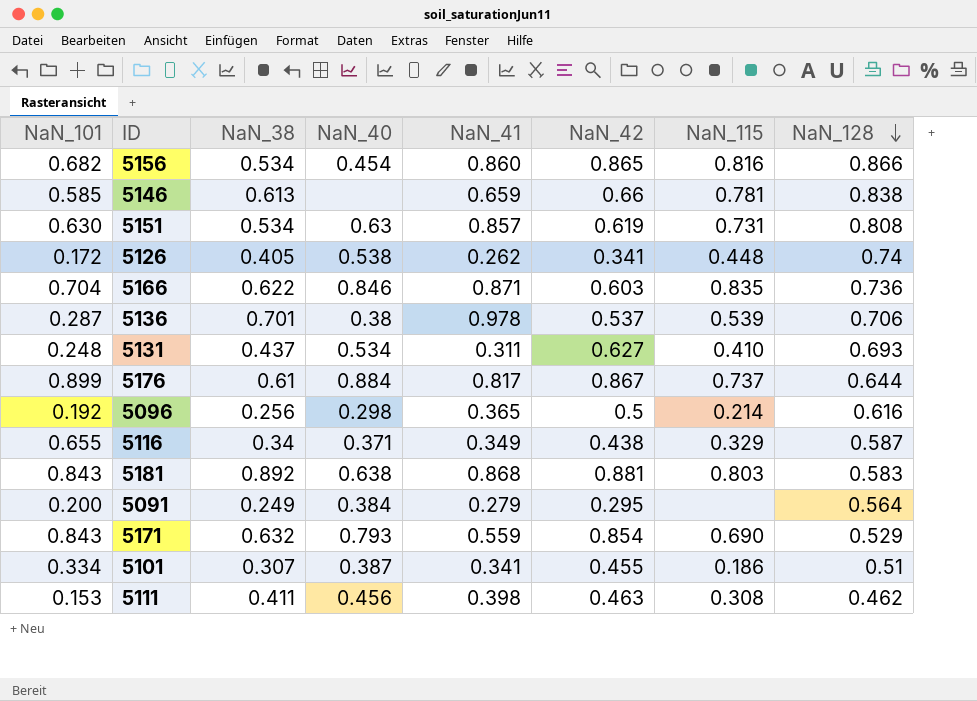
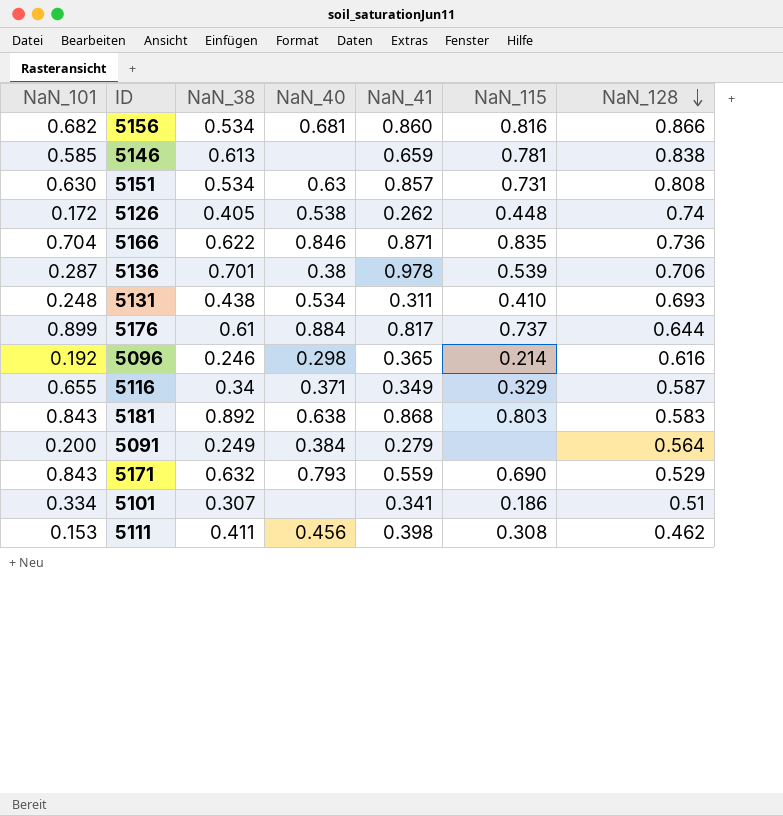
column NaN_42 | position: 6 -> none
5156 | NaN_40: 0.454 -> 0.681
5131 | NaN_38: 0.437 -> 0.438
5096 | NaN_38: 0.256 -> 0.246
5101 | NaN_40: 0.387 -> none

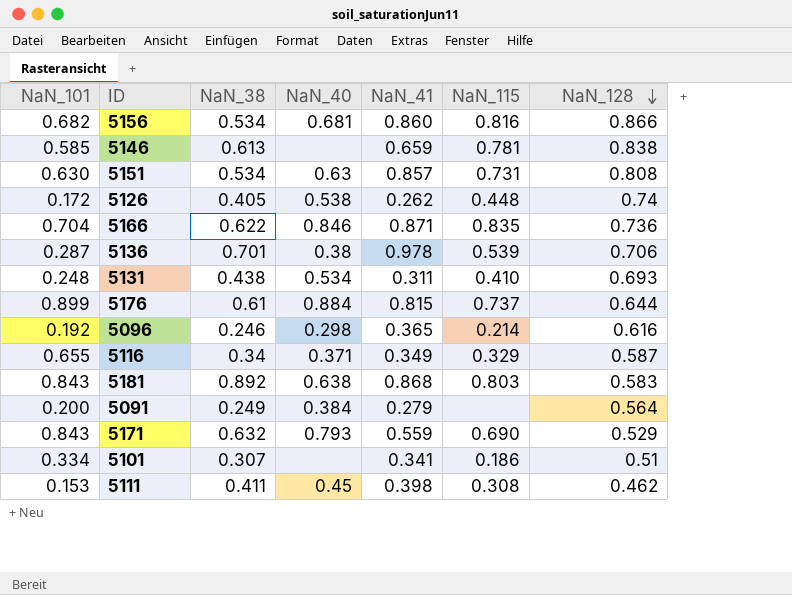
5176 | NaN_41: 0.817 -> 0.815
5111 | NaN_40: 0.456 -> 0.45

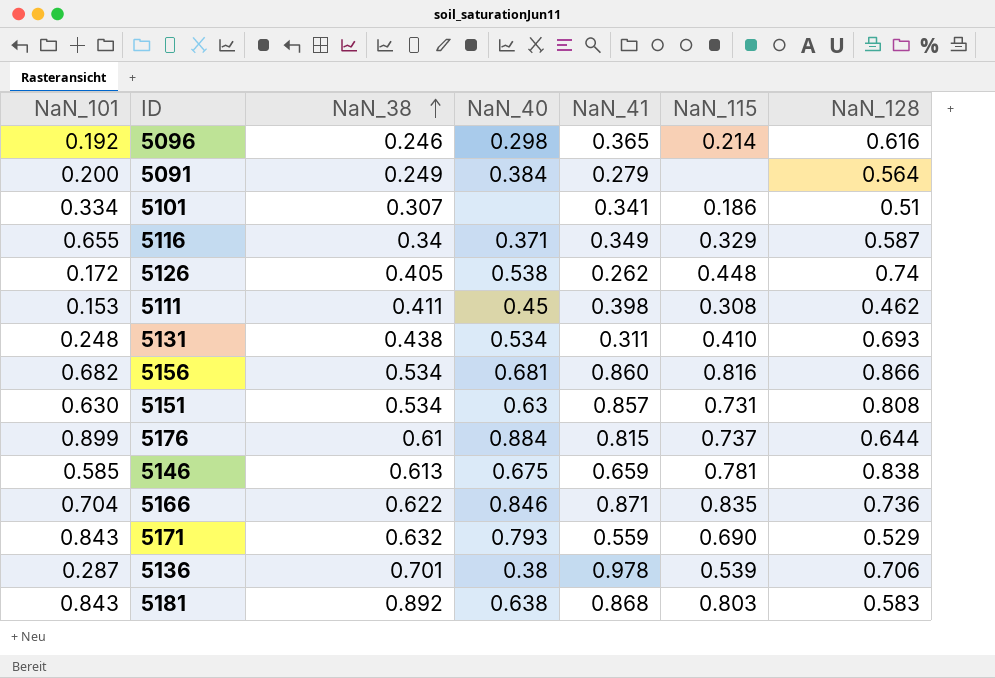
row order: NaN_128 descending -> NaN_38 ascending
5146 | NaN_40: none -> 0.675

